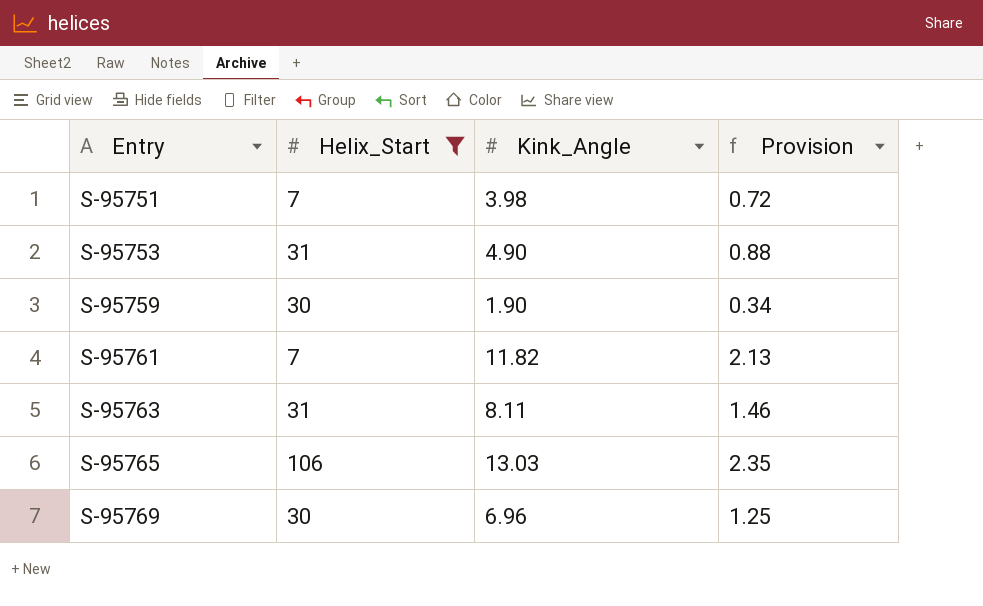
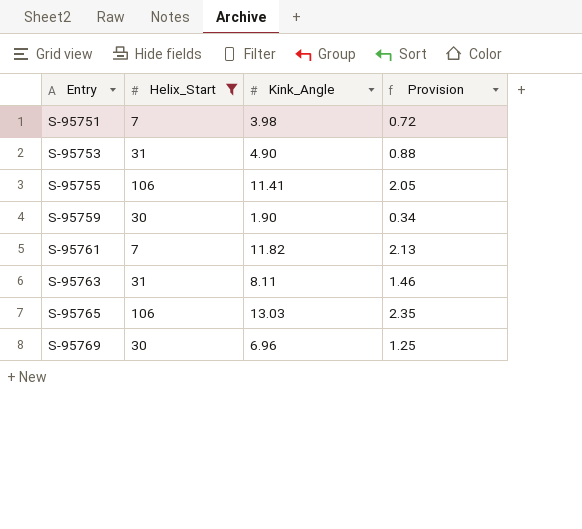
row S-95755: none -> 106 | 11.41 | 2.05

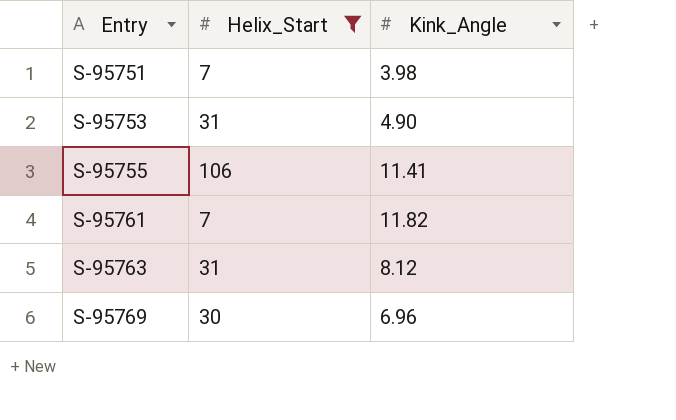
column Provision | formula: [Kink_Angle] * 0.18 -> none
row S-95759: 30 | 1.90 | 0.34 -> none
row S-95765: 106 | 13.03 | 2.35 -> none
S-95763 | Kink_Angle: 8.11 -> 8.12

